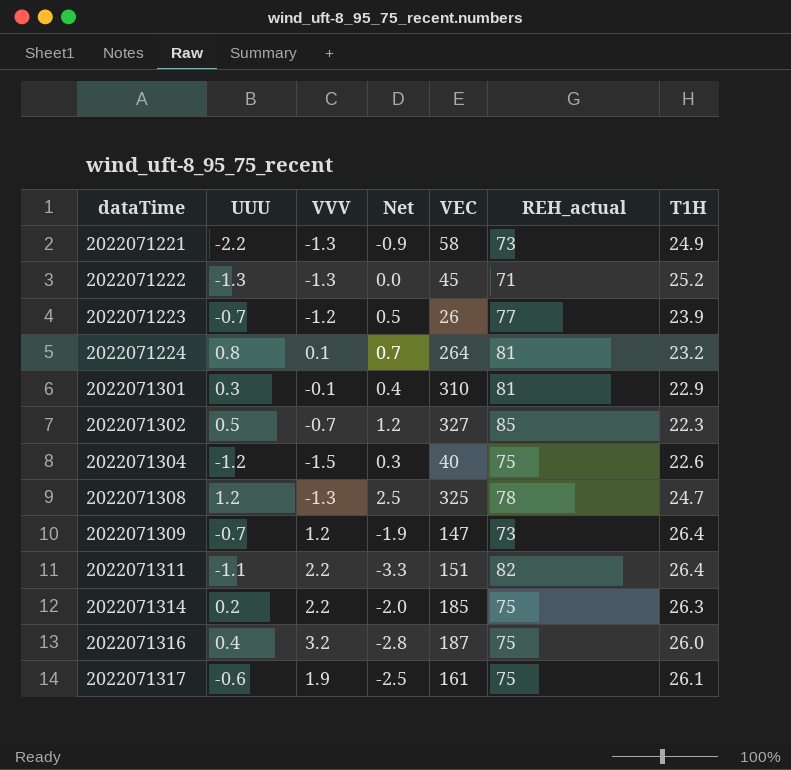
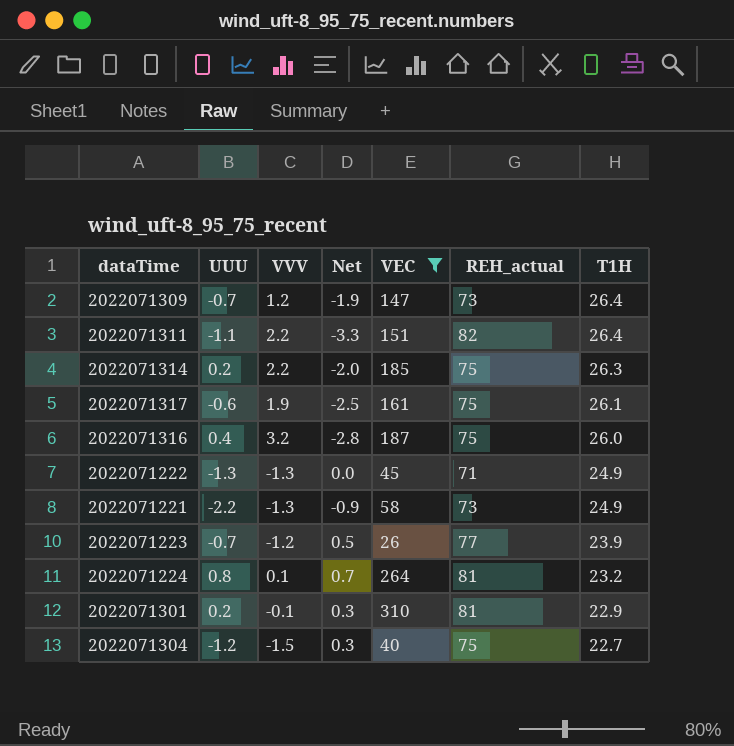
filter: none -> VEC <= 310
row order: dataTime ascending -> T1H descending
2022071222 | T1H: 25.2 -> 24.9
2022071301 | UUU: 0.3 -> 0.2
2022071301 | Net: 0.4 -> 0.3
2022071304 | T1H: 22.6 -> 22.7

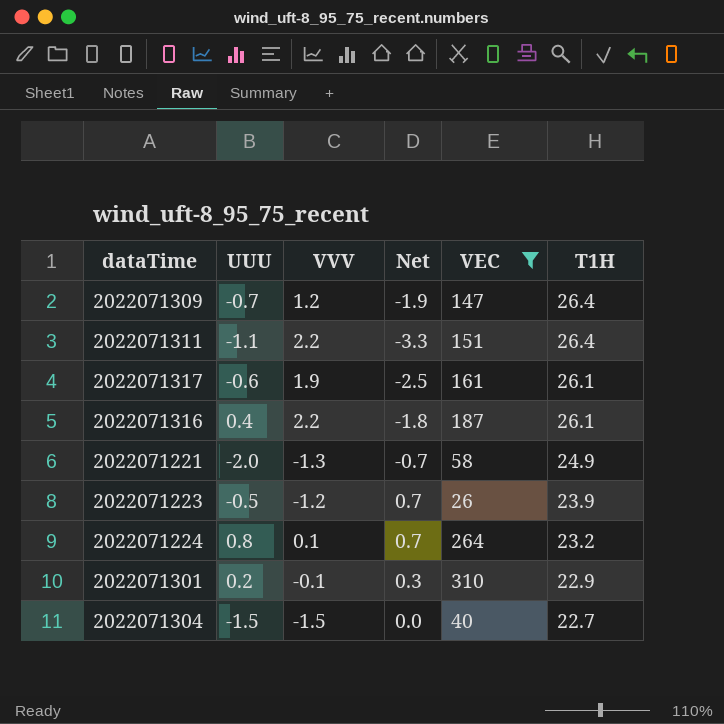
column REH_actual | position: 6 -> none
row 2022071314: 0.2 | 2.2 | -2.0 | 185 | 75 | 26.3 -> none
row 2022071222: -1.3 | -1.3 | 0.0 | 45 | 71 | 24.9 -> none
2022071316 | VVV: 3.2 -> 2.2
2022071316 | Net: -2.8 -> -1.8
2022071316 | T1H: 26.0 -> 26.1
2022071221 | UUU: -2.2 -> -2.0
2022071221 | Net: -0.9 -> -0.7
2022071223 | UUU: -0.7 -> -0.5
2022071223 | Net: 0.5 -> 0.7
2022071304 | UUU: -1.2 -> -1.5
2022071304 | Net: 0.3 -> 0.0

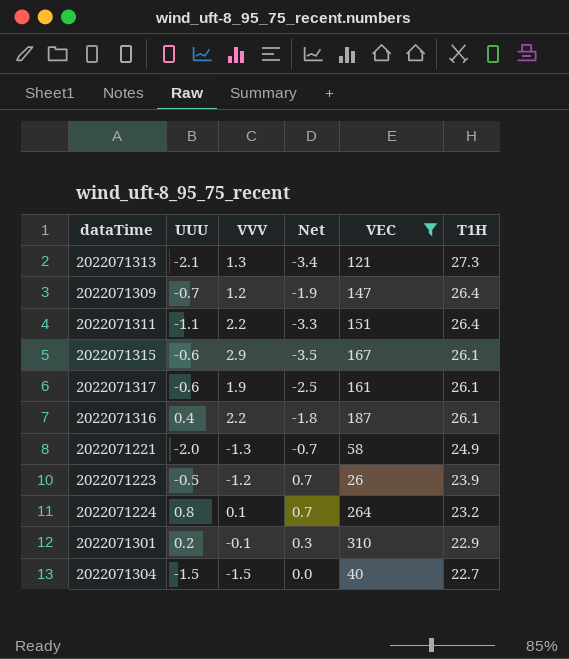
row 2022071313: none -> -2.1 | 1.3 | -3.4 | 121 | 27.3
row 2022071315: none -> -0.6 | 2.9 | -3.5 | 167 | 26.1

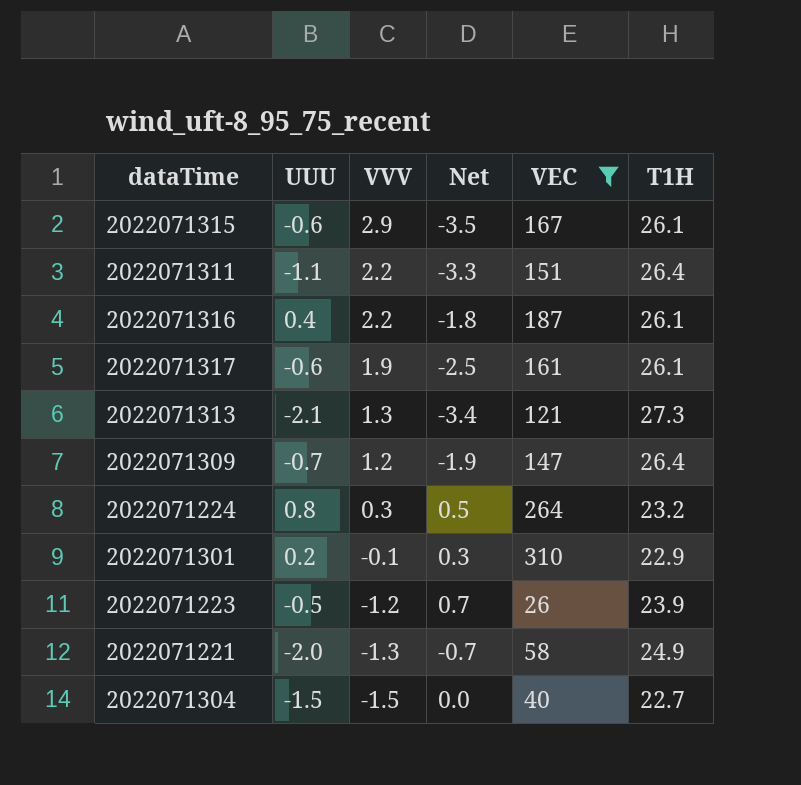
row order: T1H descending -> VVV descending
2022071224 | VVV: 0.1 -> 0.3
2022071224 | Net: 0.7 -> 0.5

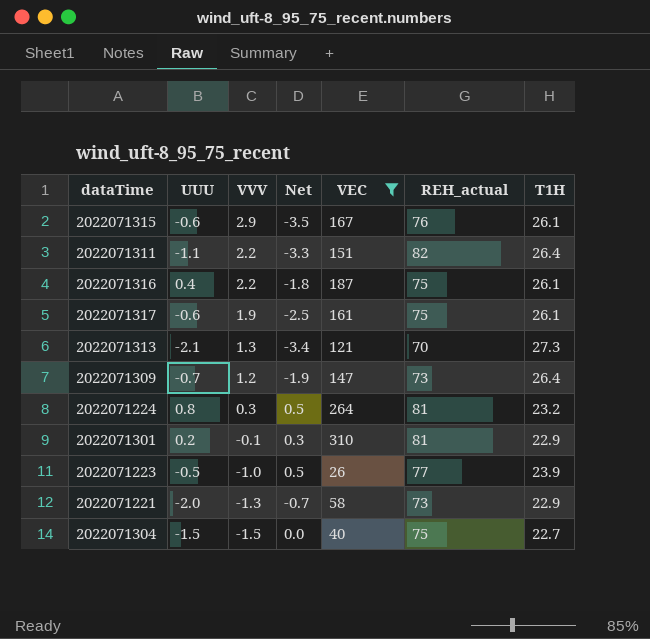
column REH_actual | position: none -> 6
2022071223 | VVV: -1.2 -> -1.0
2022071223 | Net: 0.7 -> 0.5
2022071221 | T1H: 24.9 -> 22.9

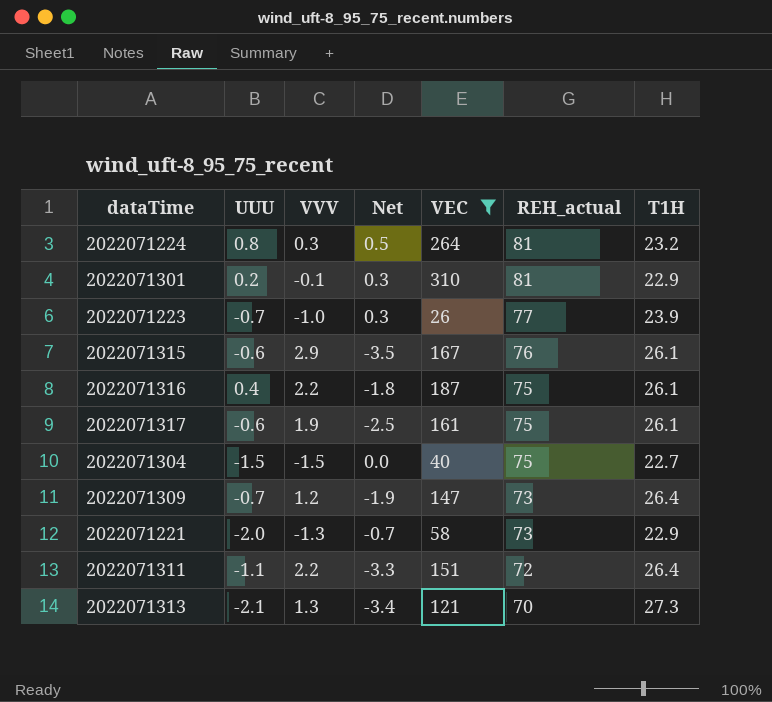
row order: VVV descending -> REH_actual descending
2022071223 | UUU: -0.5 -> -0.7
2022071223 | Net: 0.5 -> 0.3
2022071311 | REH_actual: 82 -> 72

